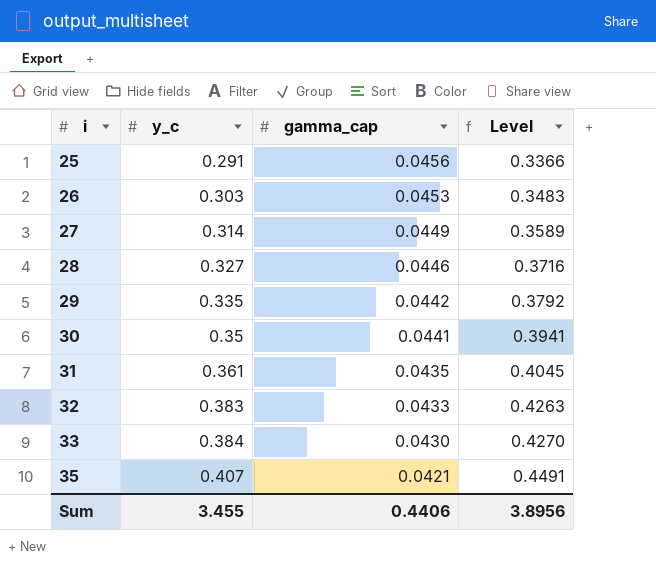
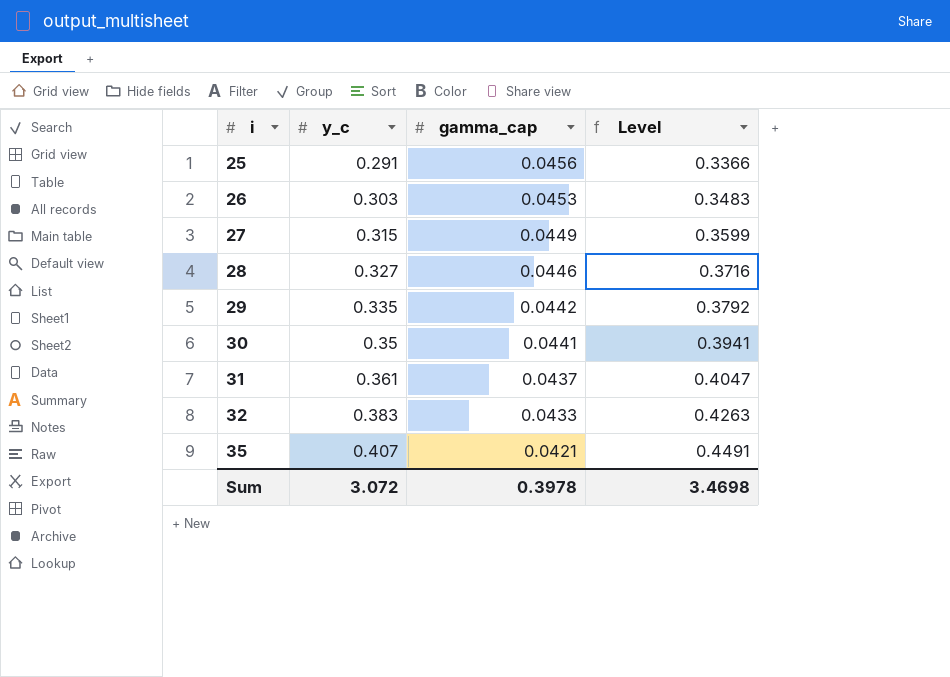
row 33: 0.384 | 0.0430 | 0.4270 -> none
27 | y_c: 0.314 -> 0.315
27 | Level: 0.3589 -> 0.3599
31 | gamma_cap: 0.0435 -> 0.0437
31 | Level: 0.4045 -> 0.4047
Sum | y_c: 3.455 -> 3.072
Sum | gamma_cap: 0.4406 -> 0.3978
Sum | Level: 3.8956 -> 3.4698

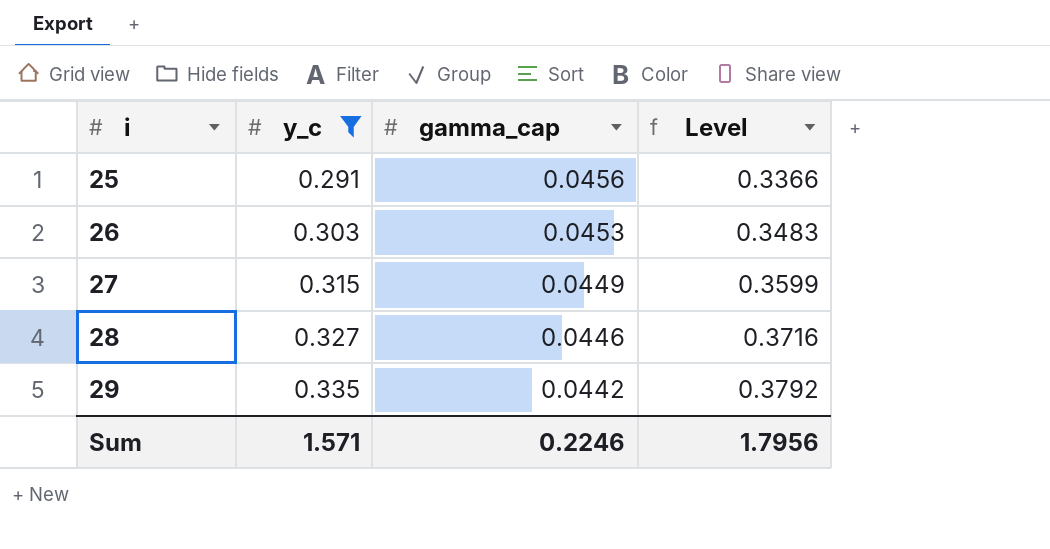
filter: none -> y_c <= 0.335
Sum | y_c: 3.072 -> 1.571
Sum | gamma_cap: 0.3978 -> 0.2246
Sum | Level: 3.4698 -> 1.7956

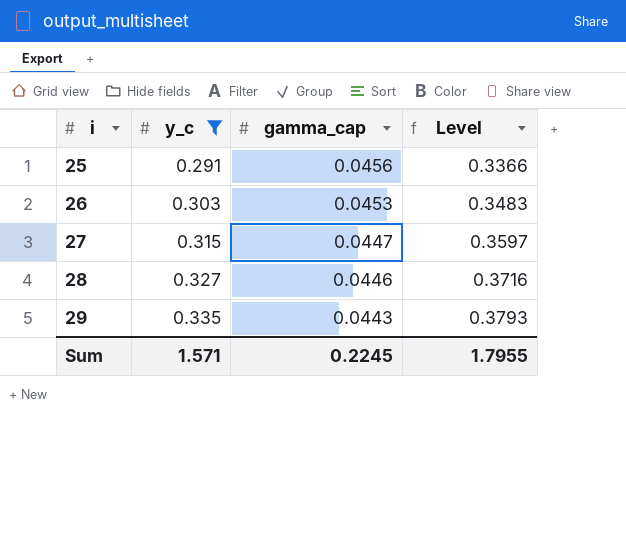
27 | gamma_cap: 0.0449 -> 0.0447
27 | Level: 0.3599 -> 0.3597
29 | gamma_cap: 0.0442 -> 0.0443
29 | Level: 0.3792 -> 0.3793
Sum | gamma_cap: 0.2246 -> 0.2245
Sum | Level: 1.7956 -> 1.7955

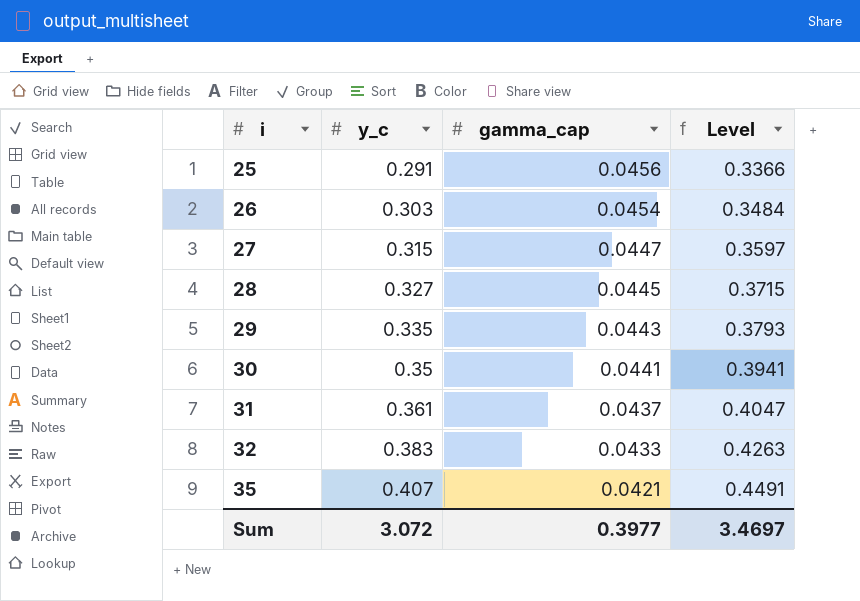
filter: y_c <= 0.335 -> none
26 | gamma_cap: 0.0453 -> 0.0454
26 | Level: 0.3483 -> 0.3484
28 | gamma_cap: 0.0446 -> 0.0445
28 | Level: 0.3716 -> 0.3715
Sum | y_c: 1.571 -> 3.072
Sum | gamma_cap: 0.2245 -> 0.3977
Sum | Level: 1.7955 -> 3.4697

